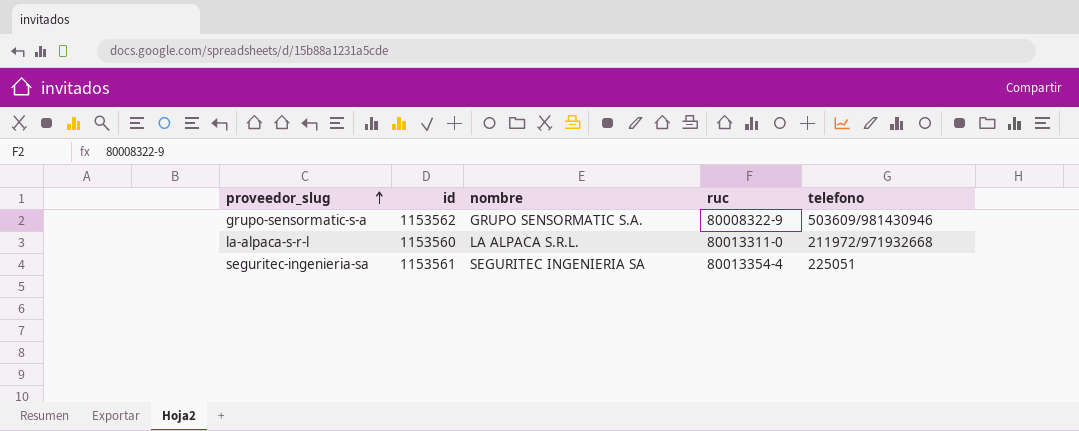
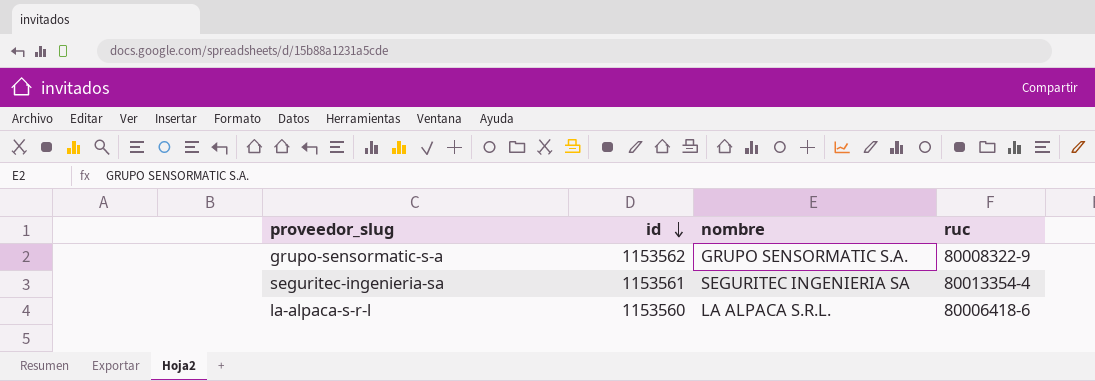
row order: proveedor_slug ascending -> id descending
column telefono | position: 5 -> none
la-alpaca-s-r-l | ruc: 80013311-0 -> 80006418-6

